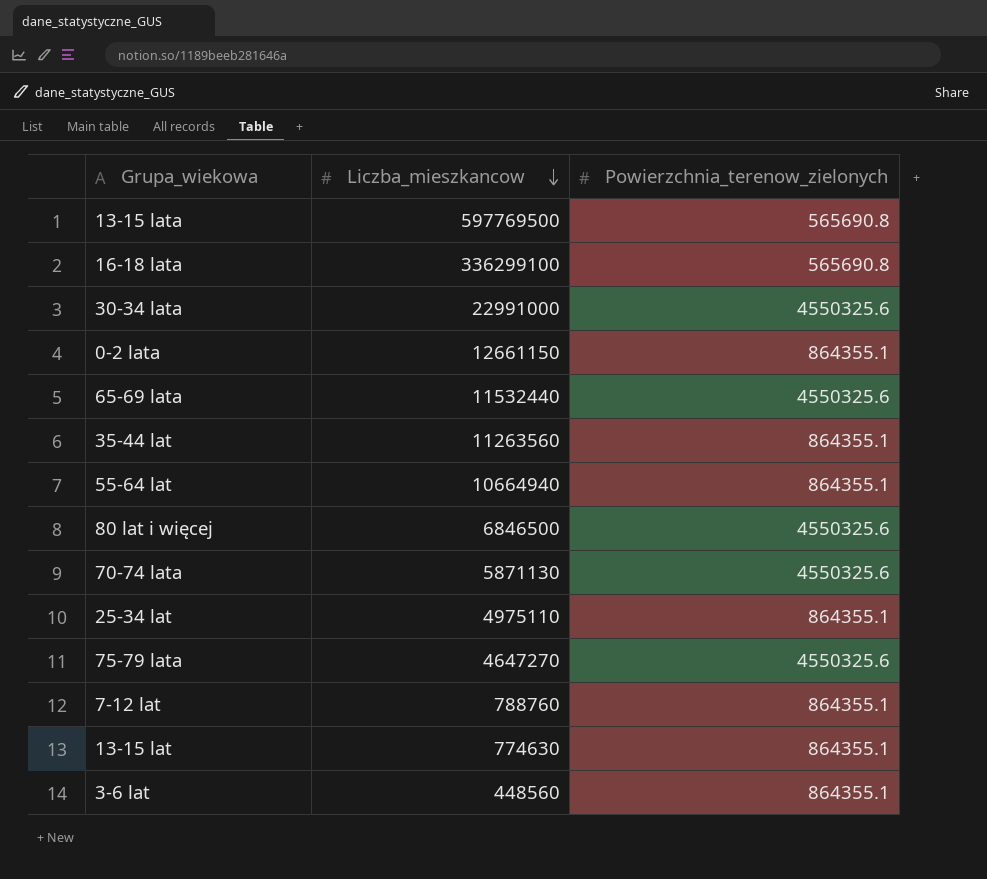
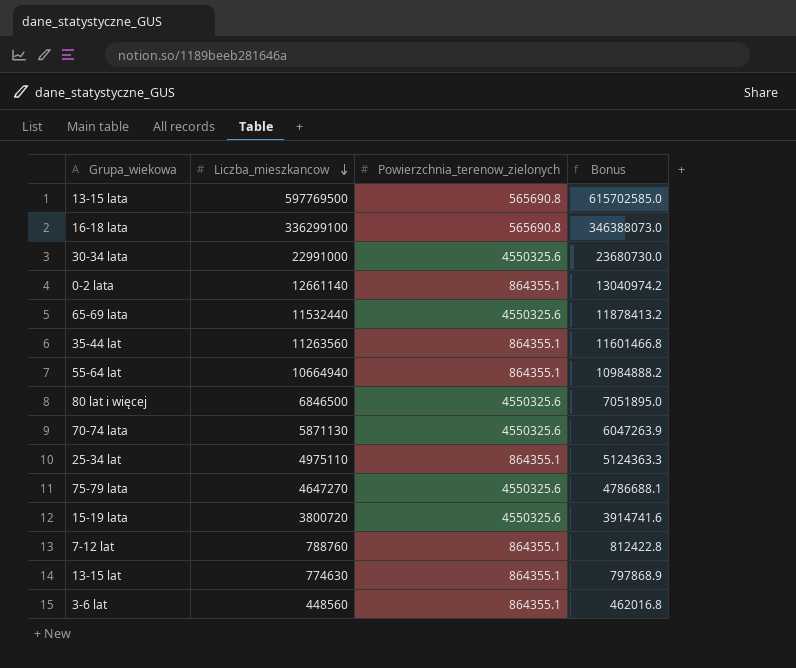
column Bonus | formula: none -> [Liczba_mieszkancow] * 1.03
0-2 lata | Liczba_mieszkancow: 12661150 -> 12661140
row 15-19 lata: none -> 3800720 | 4550325.6 | 3914741.6

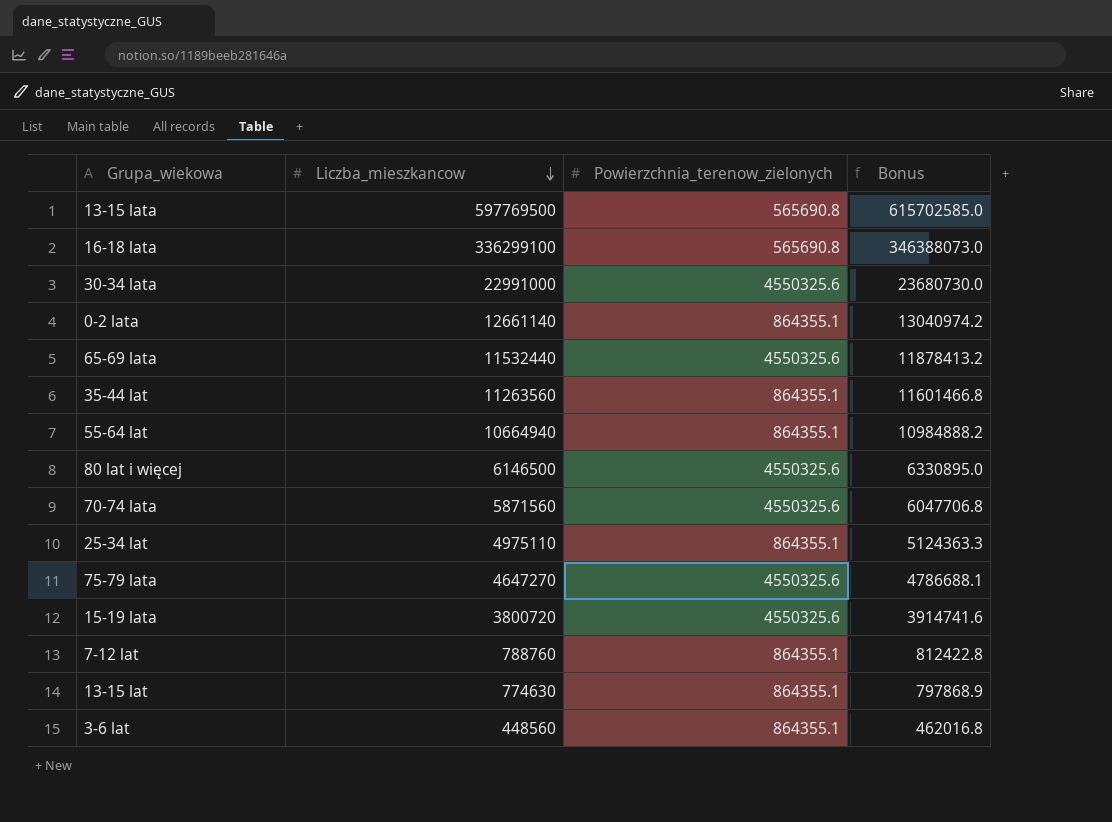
80 lat i więcej | Liczba_mieszkancow: 6846500 -> 6146500
80 lat i więcej | Bonus: 7051895.0 -> 6330895.0
70-74 lata | Liczba_mieszkancow: 5871130 -> 5871560
70-74 lata | Bonus: 6047263.9 -> 6047706.8

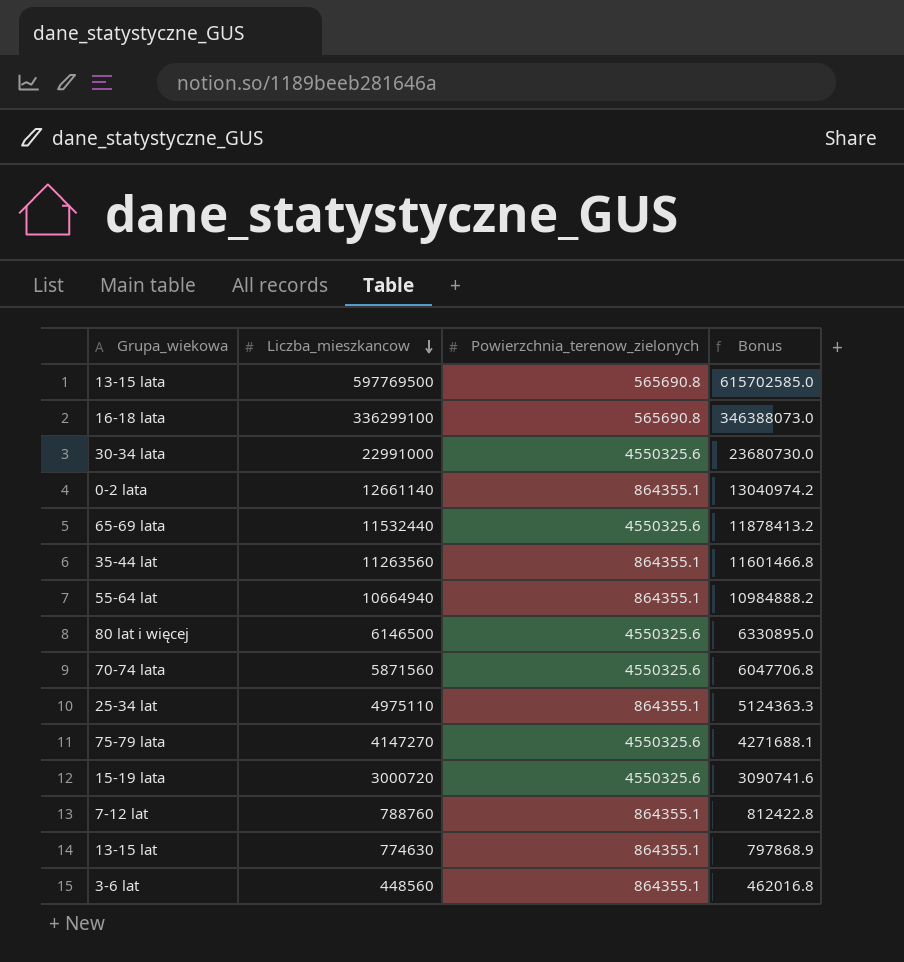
75-79 lata | Liczba_mieszkancow: 4647270 -> 4147270
75-79 lata | Bonus: 4786688.1 -> 4271688.1
15-19 lata | Liczba_mieszkancow: 3800720 -> 3000720
15-19 lata | Bonus: 3914741.6 -> 3090741.6

